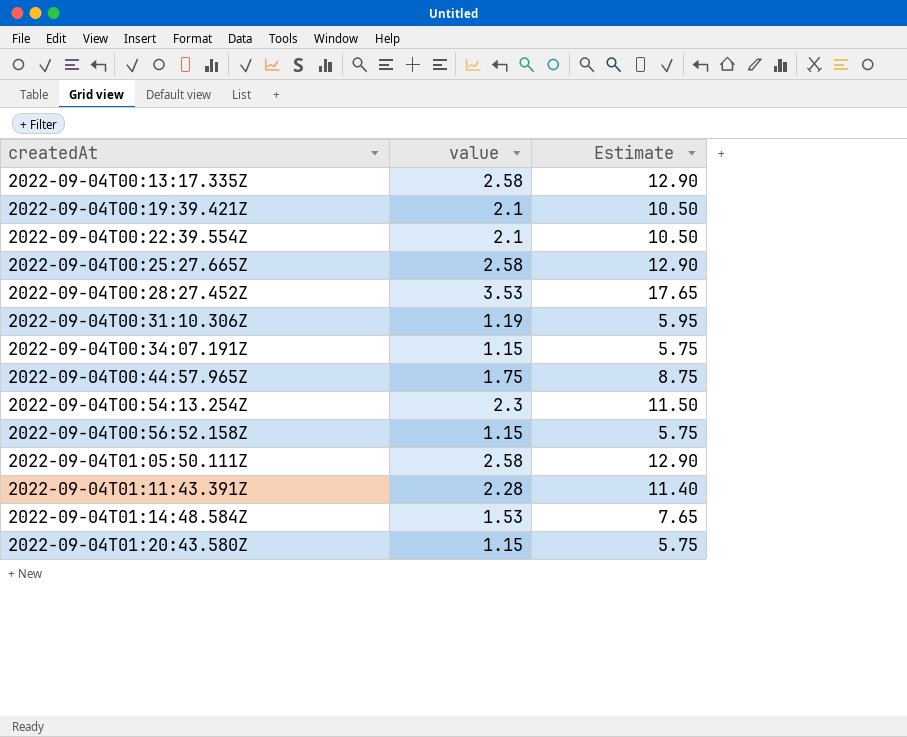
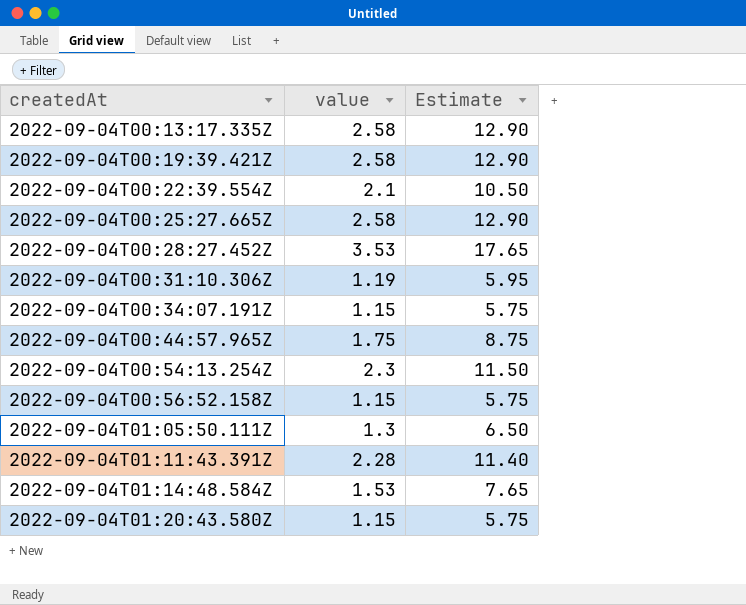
2022-09-04T00:19:39.421Z | value: 2.1 -> 2.58
2022-09-04T00:19:39.421Z | Estimate: 10.50 -> 12.90
2022-09-04T01:05:50.111Z | value: 2.58 -> 1.3
2022-09-04T01:05:50.111Z | Estimate: 12.90 -> 6.50

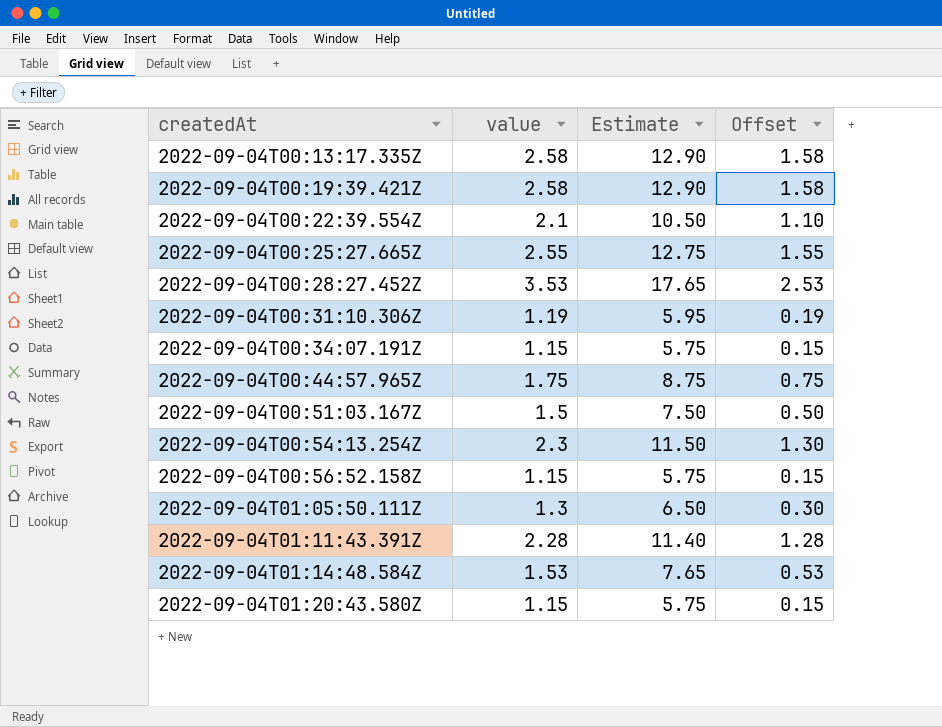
column Offset | formula: none -> [value] - 1
2022-09-04T00:25:27.665Z | value: 2.58 -> 2.55
2022-09-04T00:25:27.665Z | Estimate: 12.90 -> 12.75
row 2022-09-04T00:51:03.167Z: none -> 1.5 | 7.50 | 0.50

